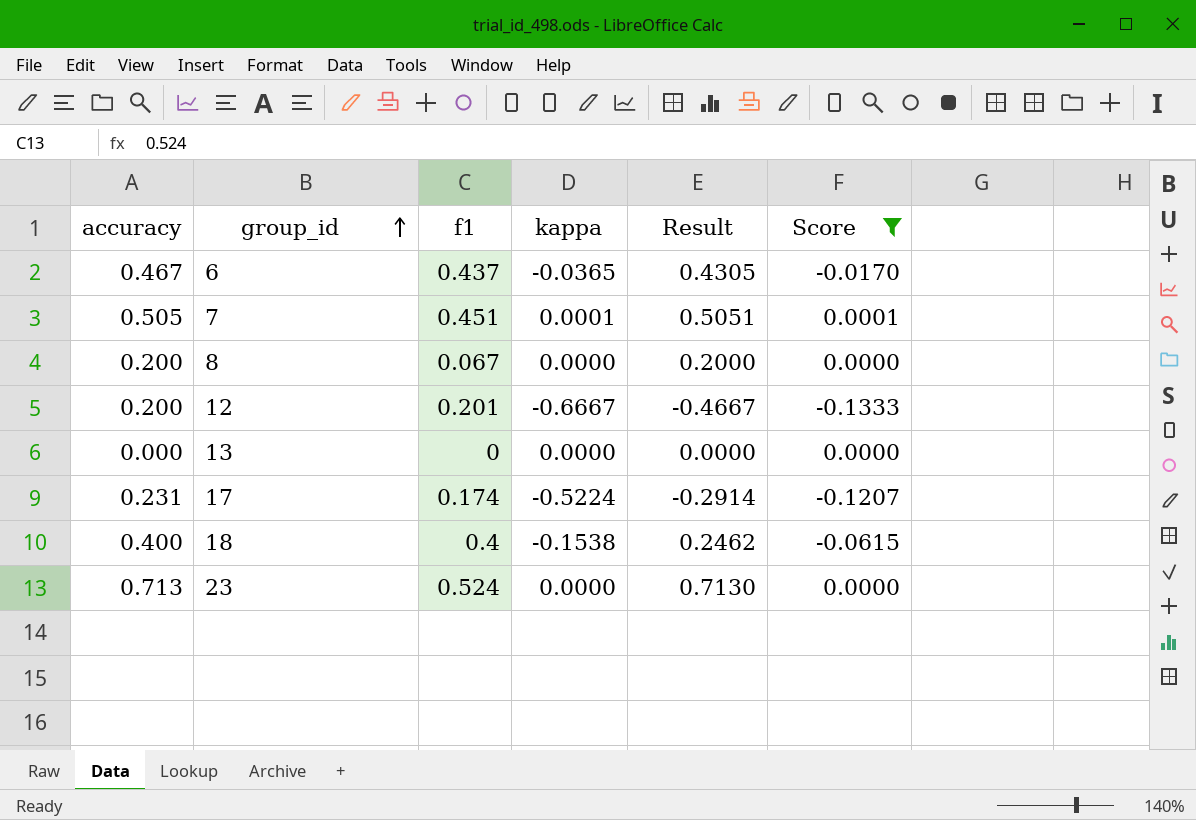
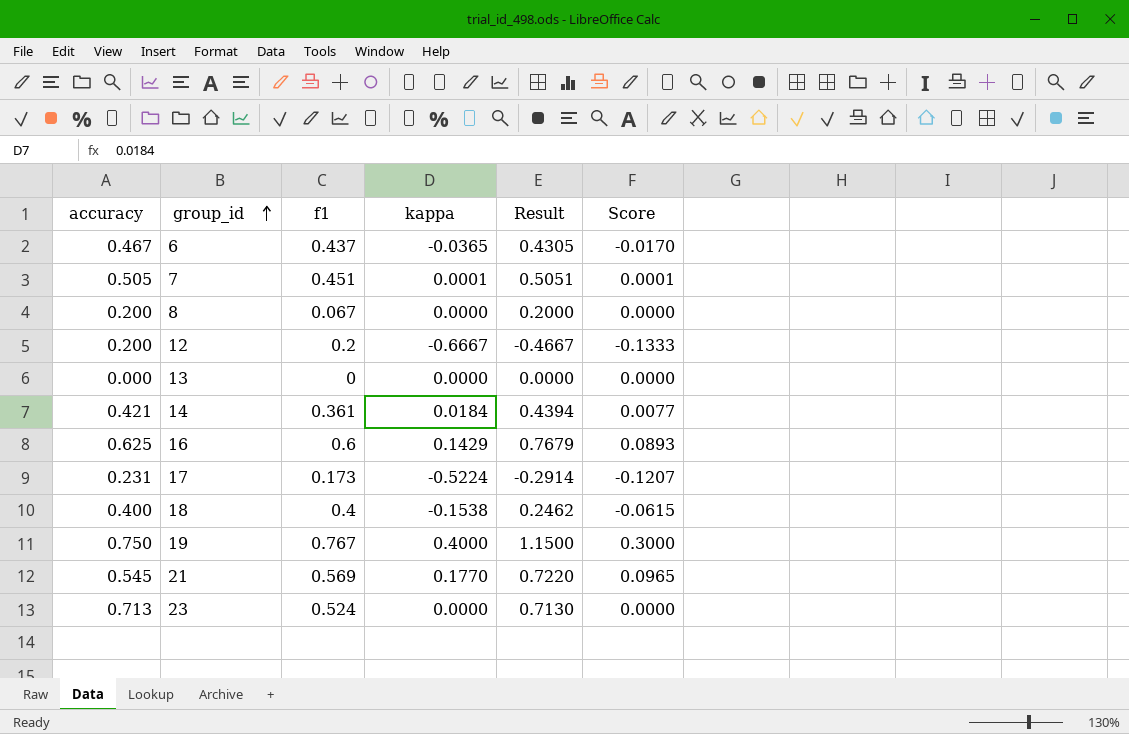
filter: Score <= 0.0001 -> none
12 | f1: 0.201 -> 0.2
17 | f1: 0.174 -> 0.173

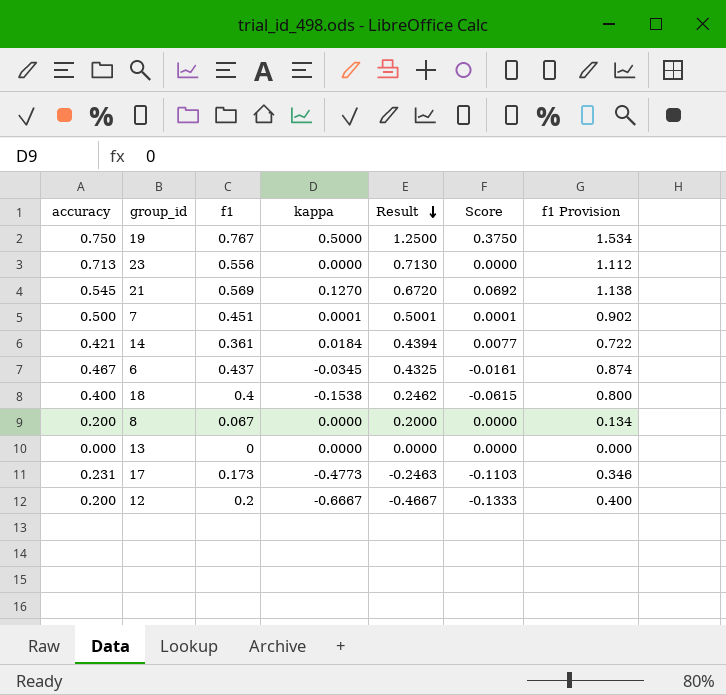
row order: group_id ascending -> Result descending
column f1 Provision | formula: none -> [f1] * 2
row 16: 0.625 | 0.6 | 0.1429 | 0.7679 | 0.0893 -> none
19 | kappa: 0.4000 -> 0.5000
19 | Result: 1.1500 -> 1.2500
19 | Score: 0.3000 -> 0.3750
23 | f1: 0.524 -> 0.556
21 | kappa: 0.1770 -> 0.1270
21 | Result: 0.7220 -> 0.6720
21 | Score: 0.0965 -> 0.0692
7 | accuracy: 0.505 -> 0.500
7 | Result: 0.5051 -> 0.5001
6 | kappa: -0.0365 -> -0.0345
6 | Result: 0.4305 -> 0.4325
6 | Score: -0.0170 -> -0.0161
17 | kappa: -0.5224 -> -0.4773
17 | Result: -0.2914 -> -0.2463
17 | Score: -0.1207 -> -0.1103

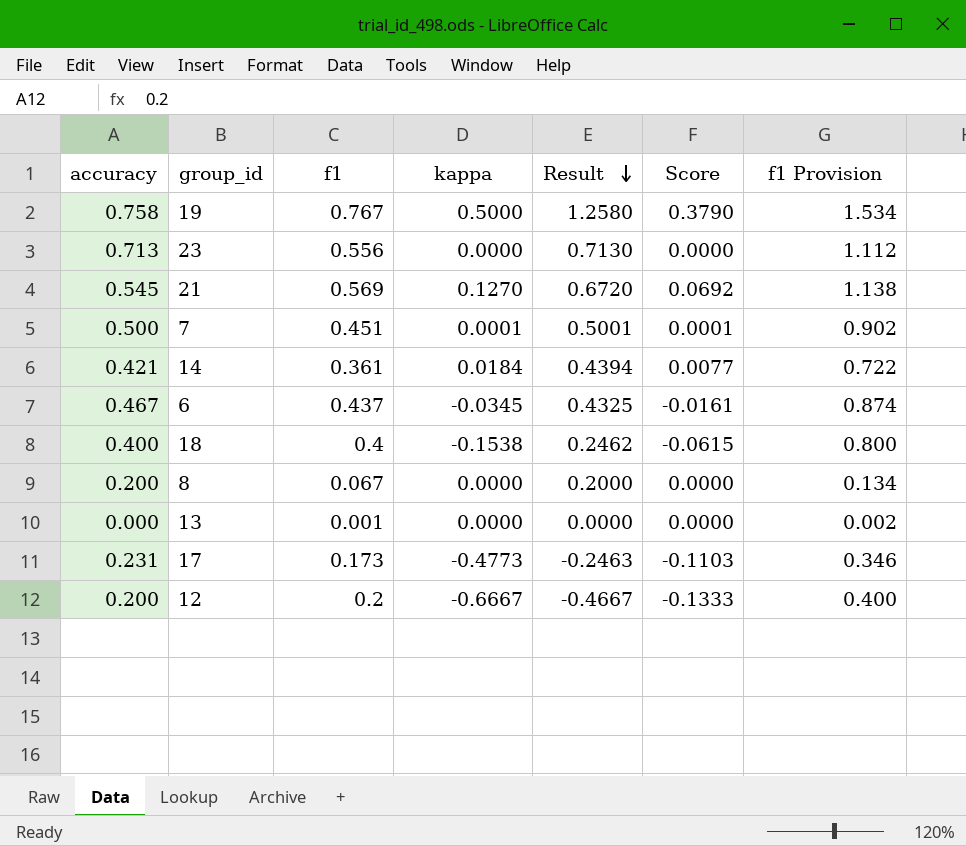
19 | accuracy: 0.750 -> 0.758
19 | Result: 1.2500 -> 1.2580
19 | Score: 0.3750 -> 0.3790
13 | f1: 0 -> 0.001
13 | f1 Provision: 0.000 -> 0.002

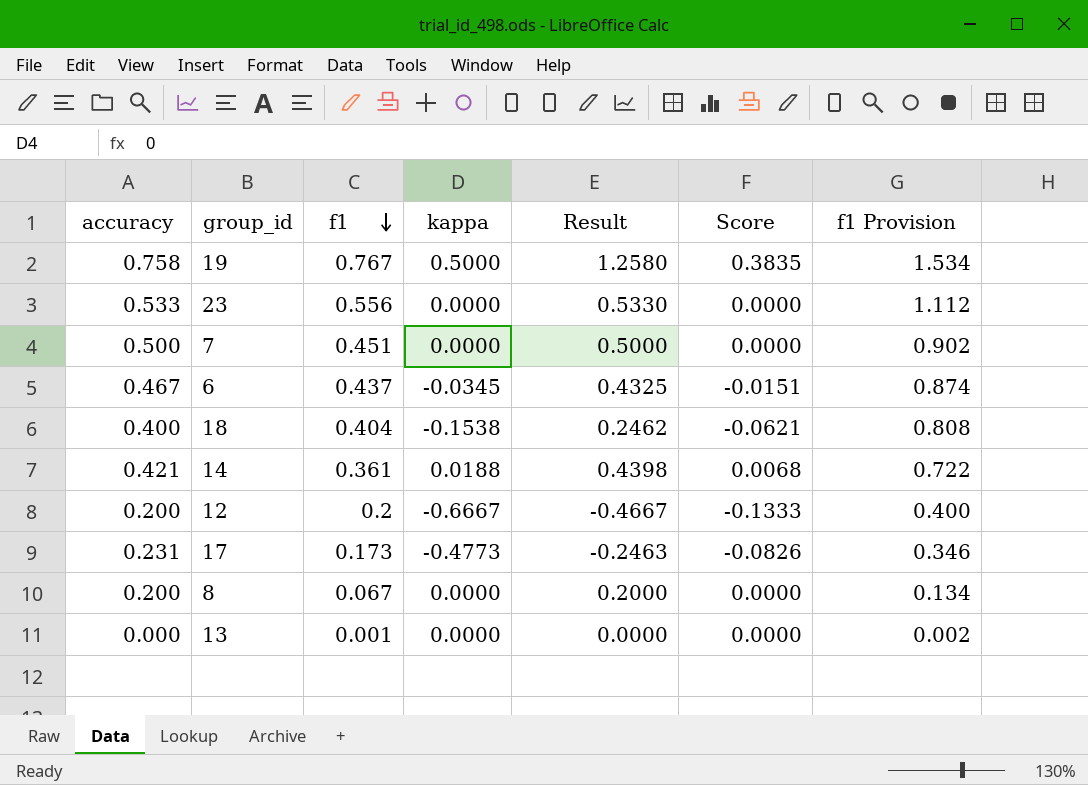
row order: Result descending -> f1 descending
column Score | formula: [accuracy] * [kappa] -> [f1] * [kappa]
row 21: 0.545 | 0.569 | 0.1270 | 0.6720 | 0.0692 | 1.138 -> none
23 | accuracy: 0.713 -> 0.533
23 | Result: 0.7130 -> 0.5330
7 | kappa: 0.0001 -> 0.0000
7 | Result: 0.5001 -> 0.5000
18 | f1: 0.4 -> 0.404
18 | f1 Provision: 0.800 -> 0.808
14 | kappa: 0.0184 -> 0.0188
14 | Result: 0.4394 -> 0.4398

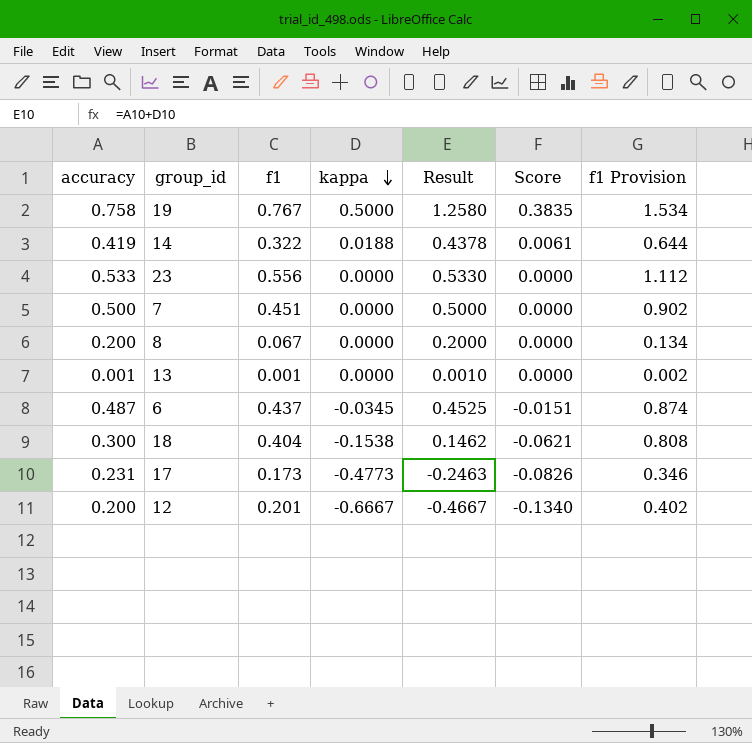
row order: f1 descending -> kappa descending
14 | accuracy: 0.421 -> 0.419
14 | f1: 0.361 -> 0.322
14 | Result: 0.4398 -> 0.4378
14 | Score: 0.0068 -> 0.0061
14 | f1 Provision: 0.722 -> 0.644
13 | accuracy: 0.000 -> 0.001
13 | Result: 0.0000 -> 0.0010
6 | accuracy: 0.467 -> 0.487
6 | Result: 0.4325 -> 0.4525
18 | accuracy: 0.400 -> 0.300
18 | Result: 0.2462 -> 0.1462
12 | f1: 0.2 -> 0.201
12 | Score: -0.1333 -> -0.1340
12 | f1 Provision: 0.400 -> 0.402

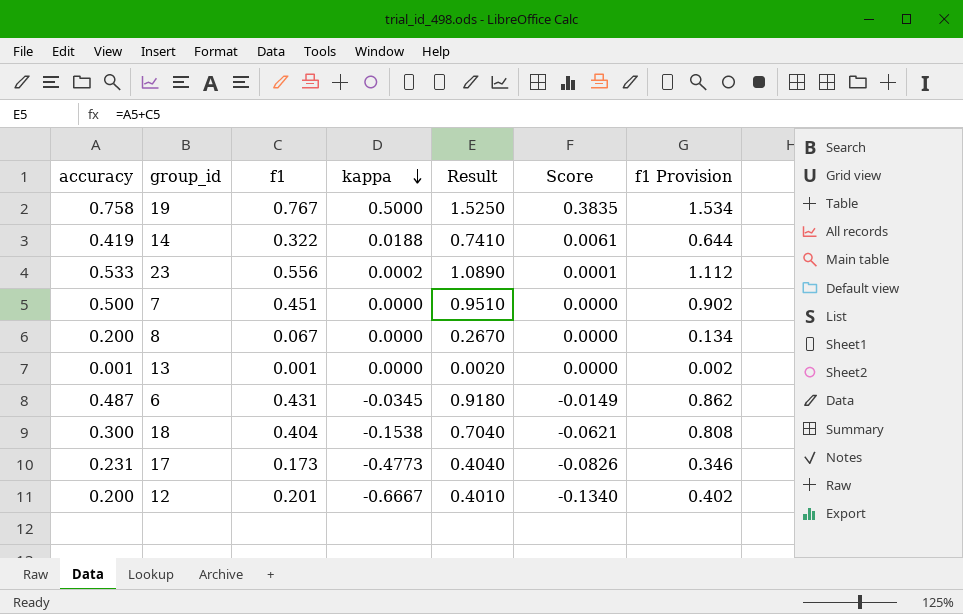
column Result | formula: [accuracy] + [kappa] -> [accuracy] + [f1]
23 | kappa: 0.0000 -> 0.0002
23 | Score: 0.0000 -> 0.0001
6 | f1: 0.437 -> 0.431
6 | Score: -0.0151 -> -0.0149
6 | f1 Provision: 0.874 -> 0.862

